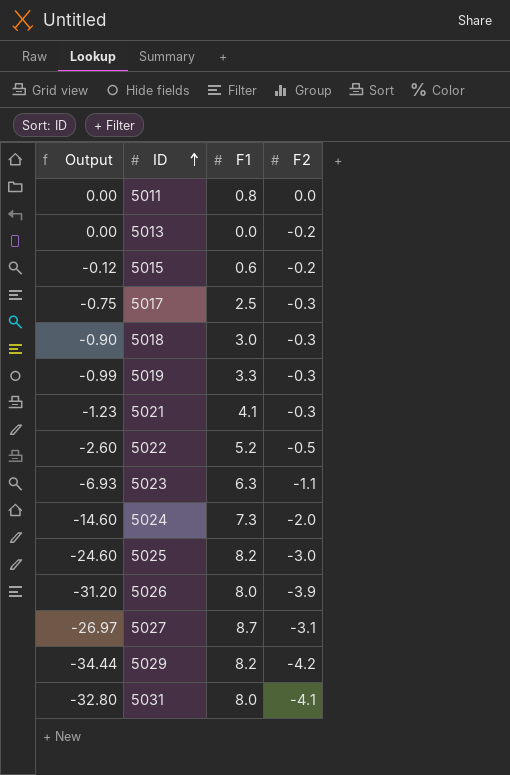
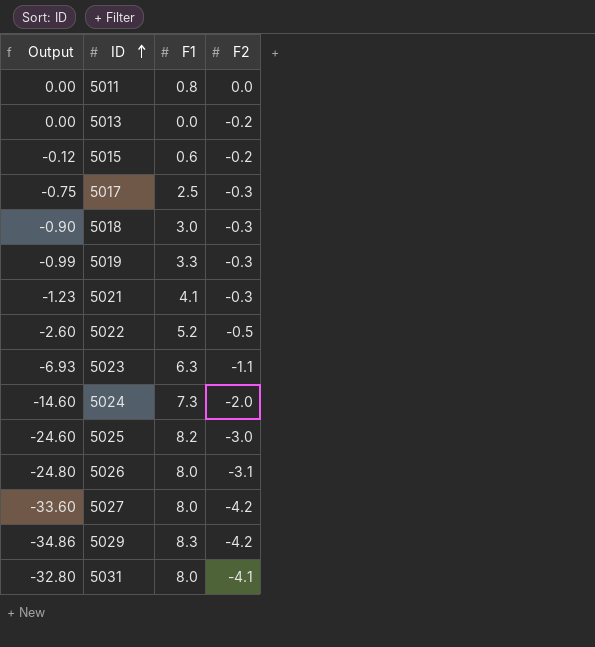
5026 | Output: -31.20 -> -24.80
5026 | F2: -3.9 -> -3.1
5027 | Output: -26.97 -> -33.60
5027 | F1: 8.7 -> 8.0
5027 | F2: -3.1 -> -4.2
5029 | Output: -34.44 -> -34.86
5029 | F1: 8.2 -> 8.3

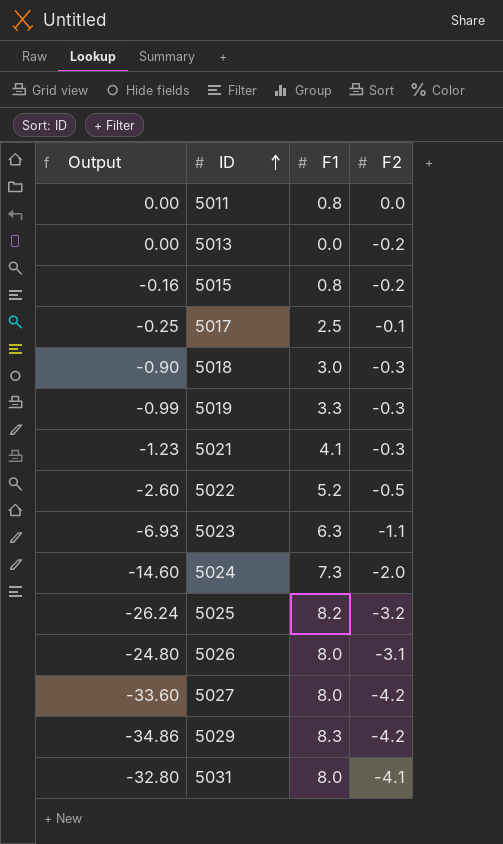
5015 | Output: -0.12 -> -0.16
5015 | F1: 0.6 -> 0.8
5017 | Output: -0.75 -> -0.25
5017 | F2: -0.3 -> -0.1
5025 | Output: -24.60 -> -26.24
5025 | F2: -3.0 -> -3.2

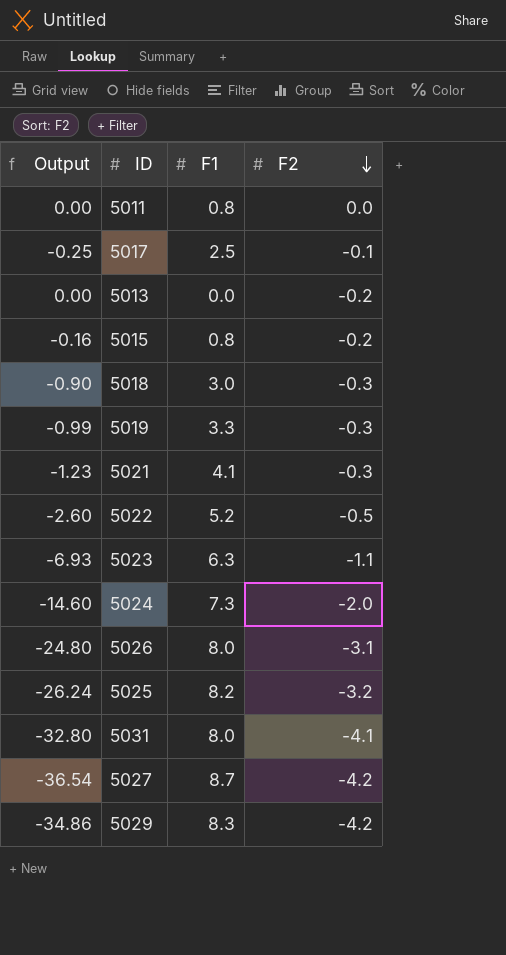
row order: ID ascending -> F2 descending
5027 | Output: -33.60 -> -36.54
5027 | F1: 8.0 -> 8.7

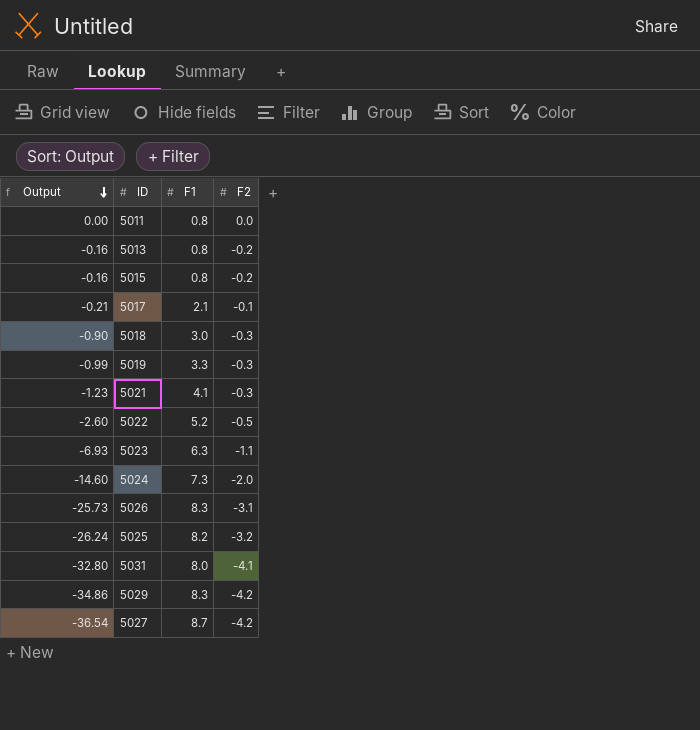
row order: F2 descending -> Output descending
5013 | Output: 0.00 -> -0.16
5013 | F1: 0.0 -> 0.8
5017 | Output: -0.25 -> -0.21
5017 | F1: 2.5 -> 2.1
5026 | Output: -24.80 -> -25.73
5026 | F1: 8.0 -> 8.3

